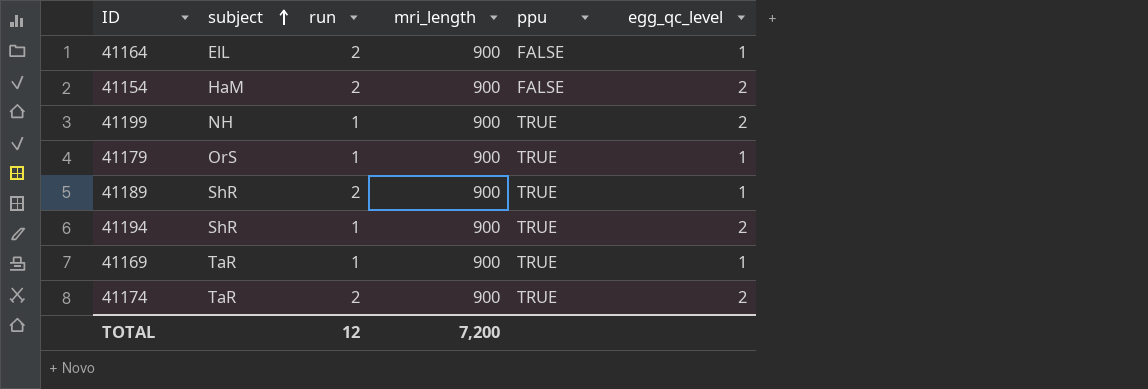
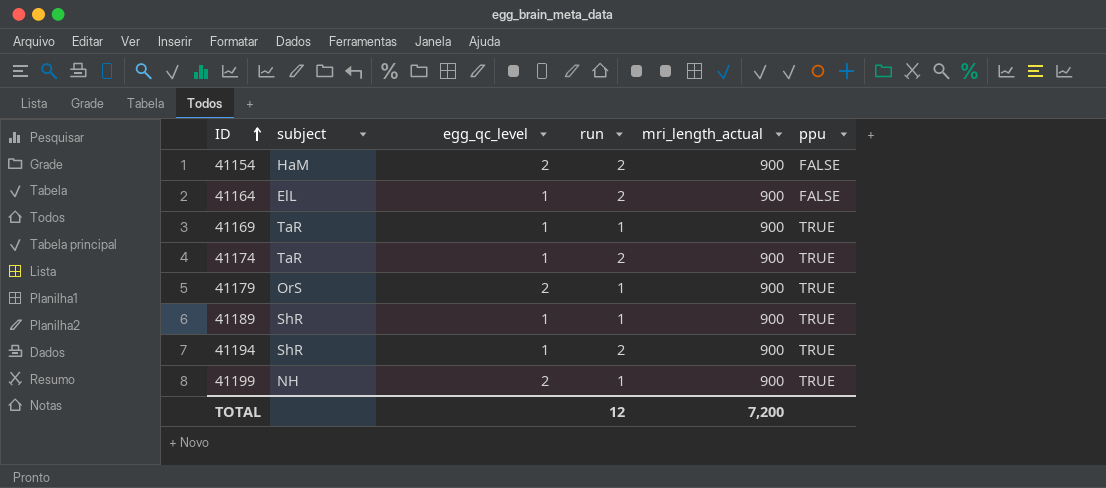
row order: subject ascending -> ID ascending
column egg_qc_level | position: 6 -> 3
column name: mri_length -> mri_length_actual
41174 | egg_qc_level: 2 -> 1
41179 | egg_qc_level: 1 -> 2
41189 | run: 2 -> 1
41194 | egg_qc_level: 2 -> 1
41194 | run: 1 -> 2

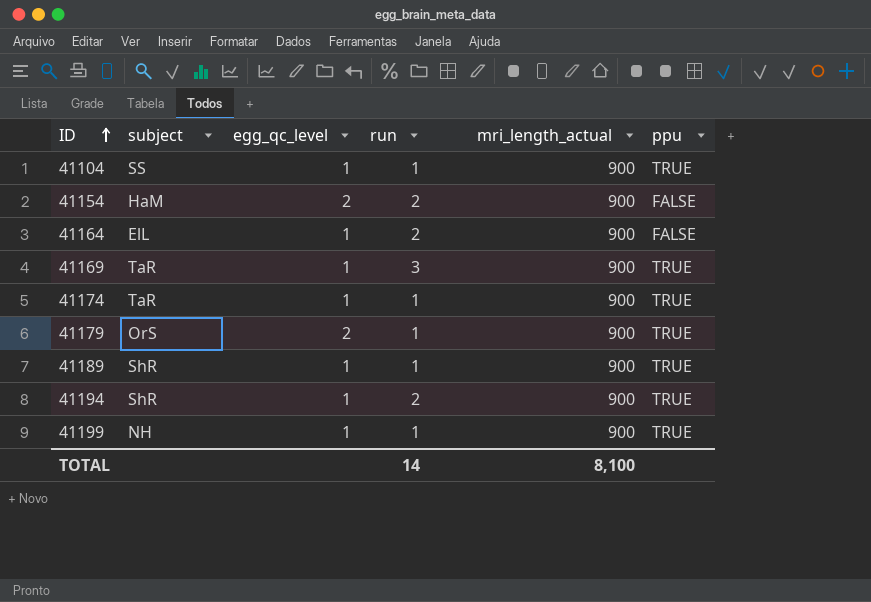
row 41104: none -> SS | 1 | 1 | 900 | TRUE
41169 | run: 1 -> 3
41174 | run: 2 -> 1
41199 | egg_qc_level: 2 -> 1
TOTAL | run: 12 -> 14
TOTAL | mri_length_actual: 7,200 -> 8,100

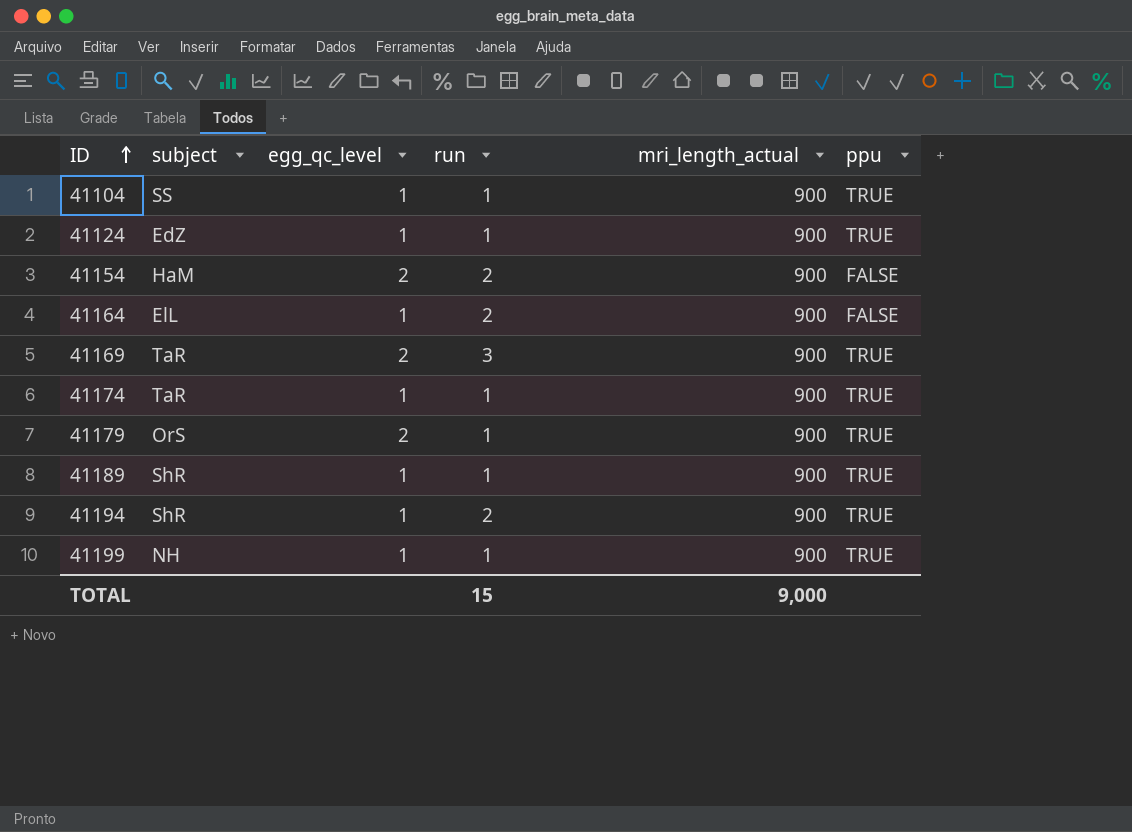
row 41124: none -> EdZ | 1 | 1 | 900 | TRUE
41169 | egg_qc_level: 1 -> 2
TOTAL | run: 14 -> 15
TOTAL | mri_length_actual: 8,100 -> 9,000

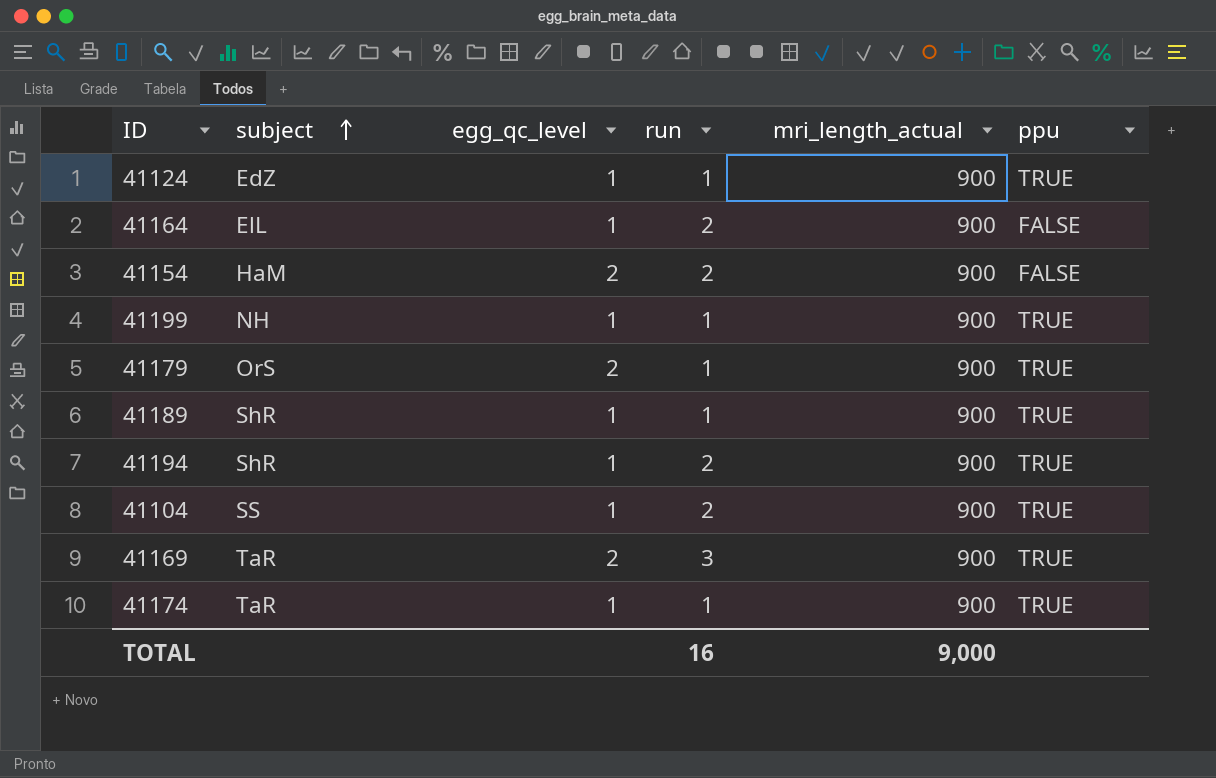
row order: ID ascending -> subject ascending
41104 | run: 1 -> 2
TOTAL | run: 15 -> 16

